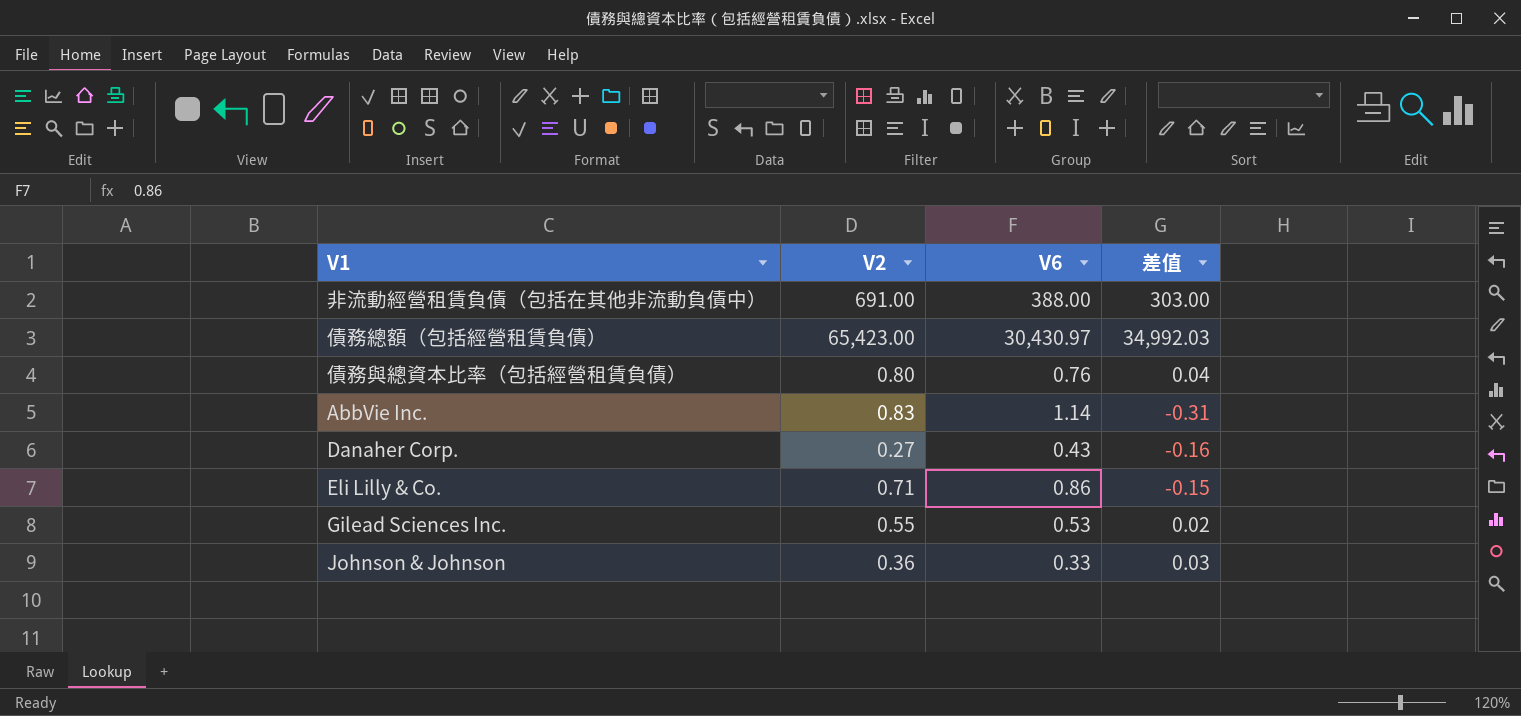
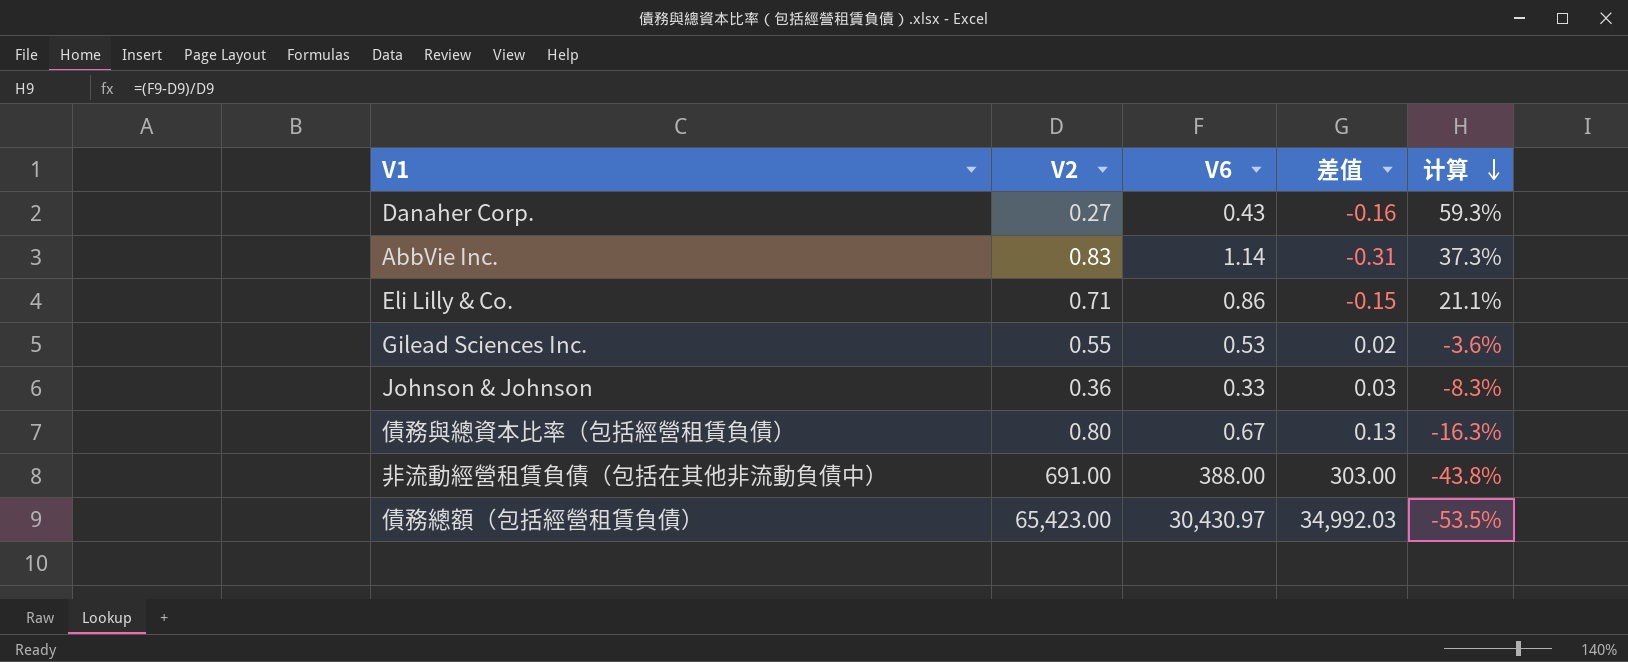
row order: none -> 计算 descending
column 计算 | formula: none -> ([V6] - [V2]) / [V2]
債務與總資本比率（包括經營租賃負債） | V6: 0.76 -> 0.67
債務與總資本比率（包括經營租賃負債） | 差值: 0.04 -> 0.13

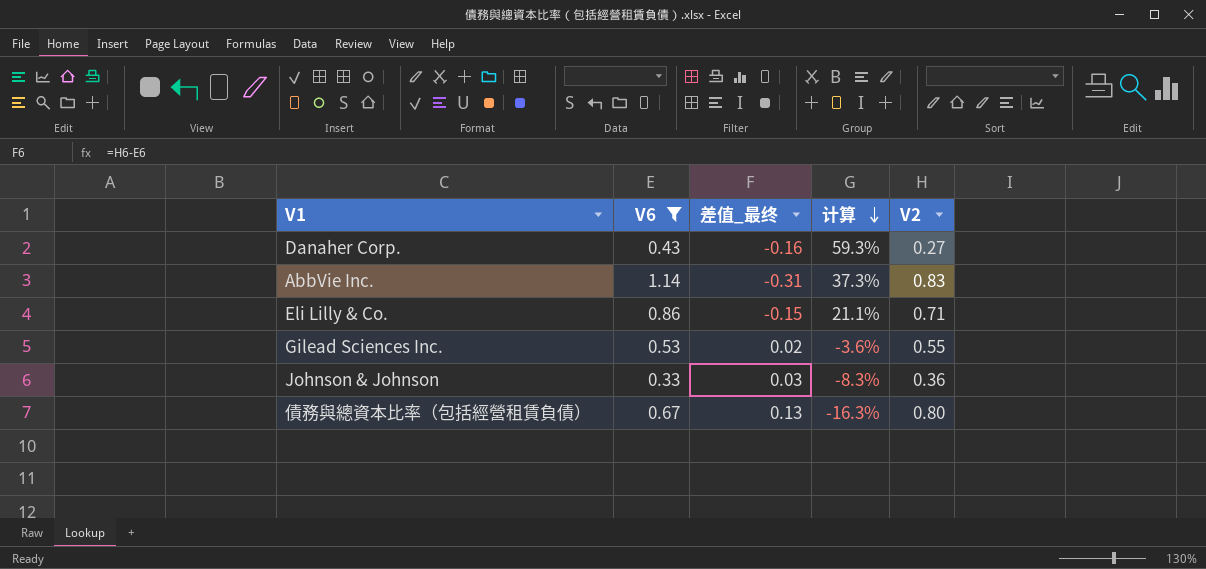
filter: none -> V6 <= 1.14
column name: 差值 -> 差值_最终
column V2 | position: 2 -> 5

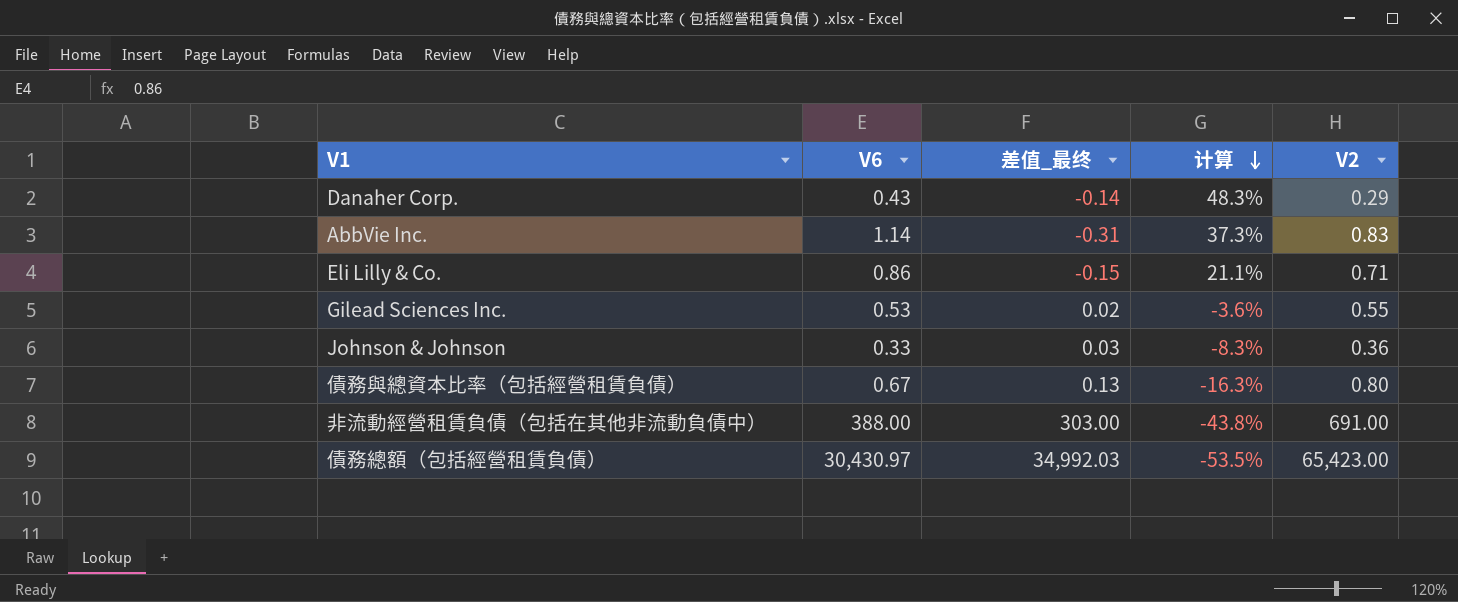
filter: V6 <= 1.14 -> none
Danaher Corp. | 差值_最终: -0.16 -> -0.14
Danaher Corp. | 计算: 59.3% -> 48.3%
Danaher Corp. | V2: 0.27 -> 0.29

